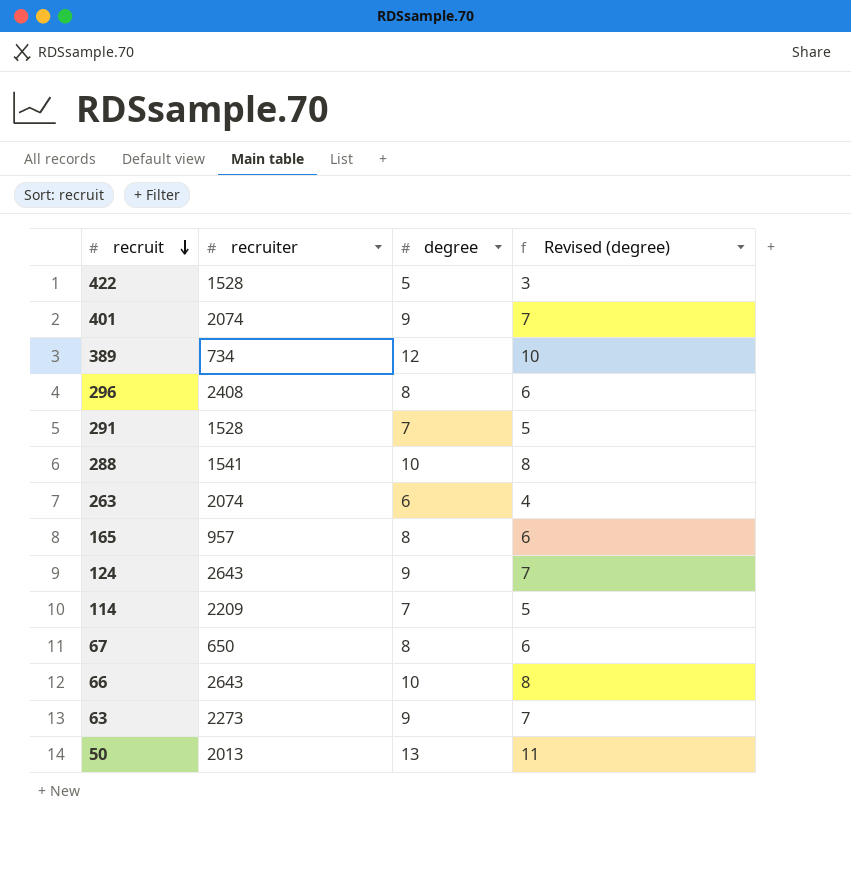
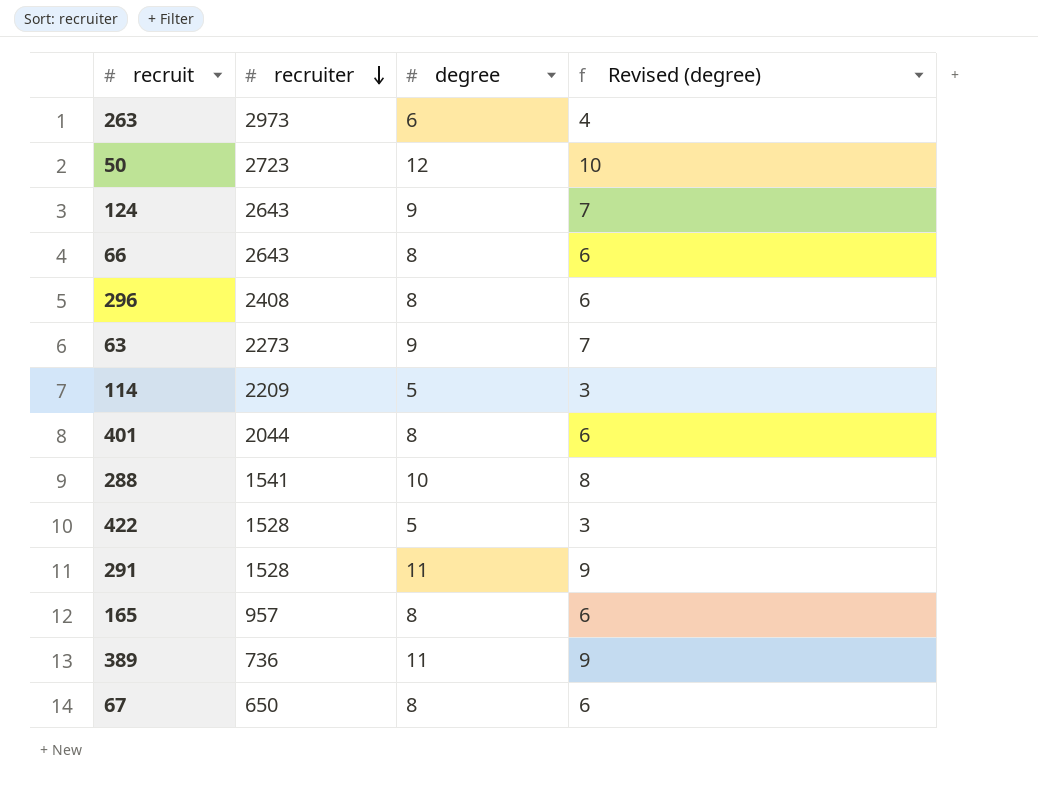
row order: recruit descending -> recruiter descending
263 | recruiter: 2074 -> 2973
50 | recruiter: 2013 -> 2723
50 | degree: 13 -> 12
50 | Revised (degree): 11 -> 10
66 | degree: 10 -> 8
66 | Revised (degree): 8 -> 6
114 | degree: 7 -> 5
114 | Revised (degree): 5 -> 3
401 | recruiter: 2074 -> 2044
401 | degree: 9 -> 8
401 | Revised (degree): 7 -> 6
291 | degree: 7 -> 11
291 | Revised (degree): 5 -> 9
389 | recruiter: 734 -> 736
389 | degree: 12 -> 11
389 | Revised (degree): 10 -> 9

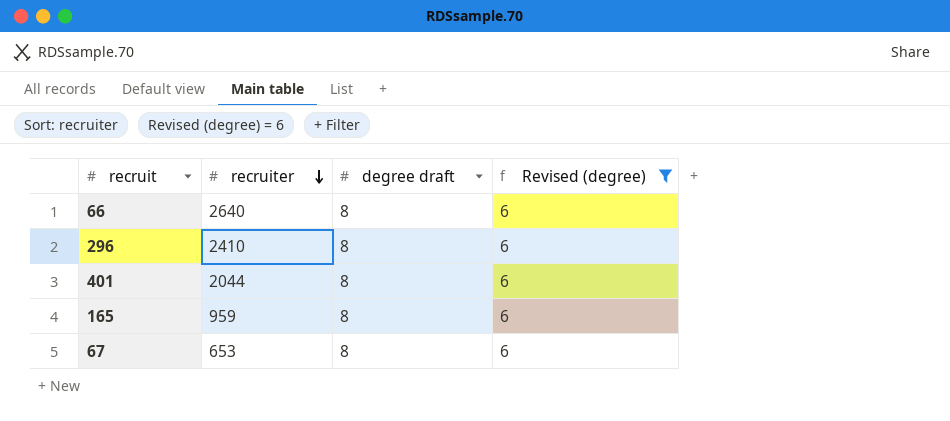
filter: none -> Revised (degree) = 6
column name: degree -> degree draft
66 | recruiter: 2643 -> 2640
296 | recruiter: 2408 -> 2410
165 | recruiter: 957 -> 959
67 | recruiter: 650 -> 653

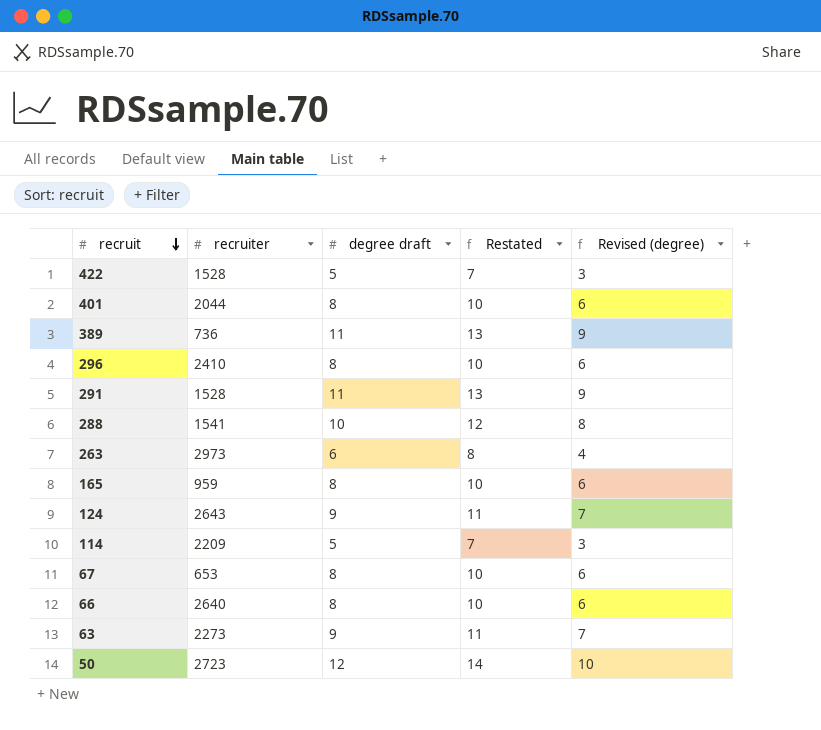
filter: Revised (degree) = 6 -> none
row order: recruiter descending -> recruit descending
column Restated | formula: none -> [degree draft] + 2

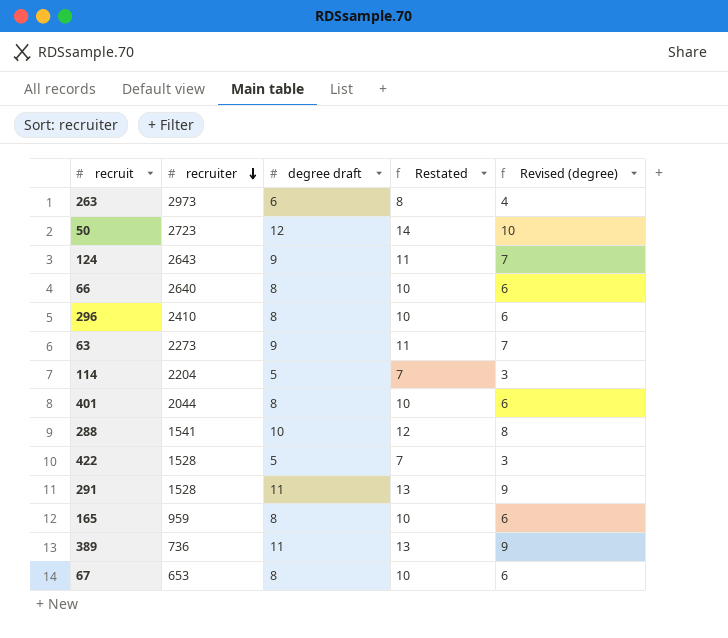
row order: recruit descending -> recruiter descending
114 | recruiter: 2209 -> 2204

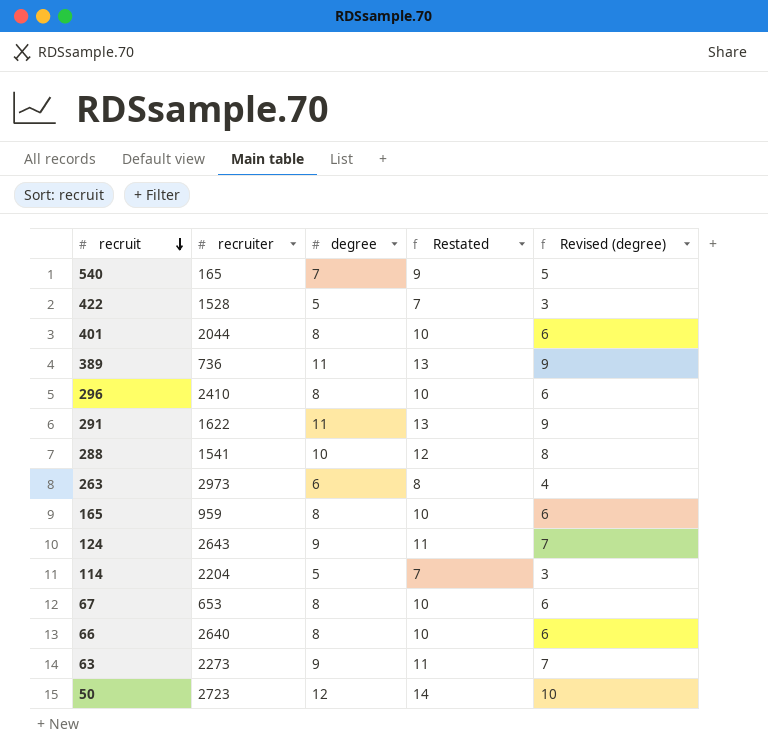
row order: recruiter descending -> recruit descending
column name: degree draft -> degree
row 540: none -> 165 | 7 | 9 | 5
291 | recruiter: 1528 -> 1622

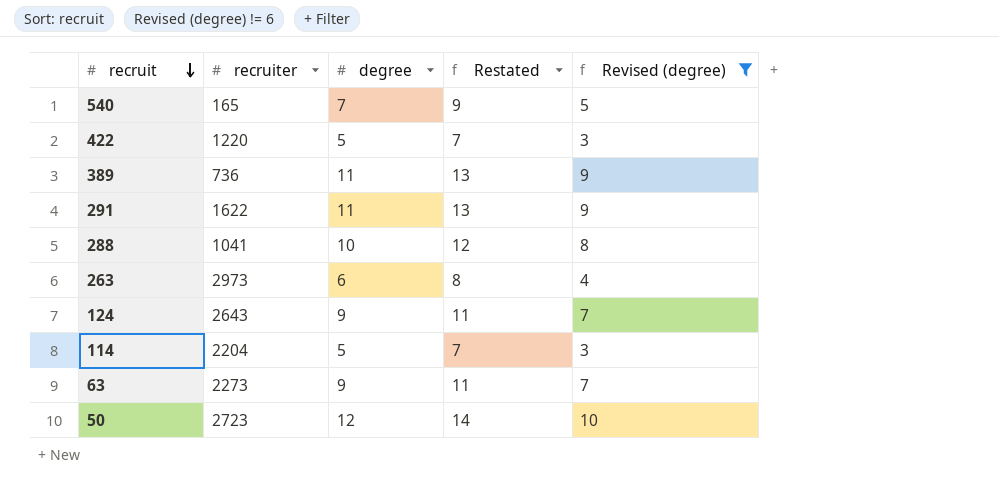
filter: none -> Revised (degree) != 6
422 | recruiter: 1528 -> 1220
288 | recruiter: 1541 -> 1041

